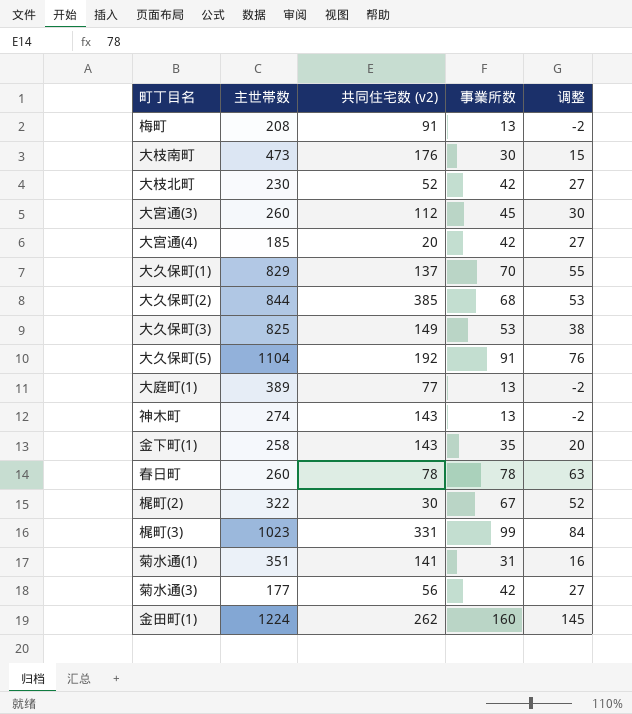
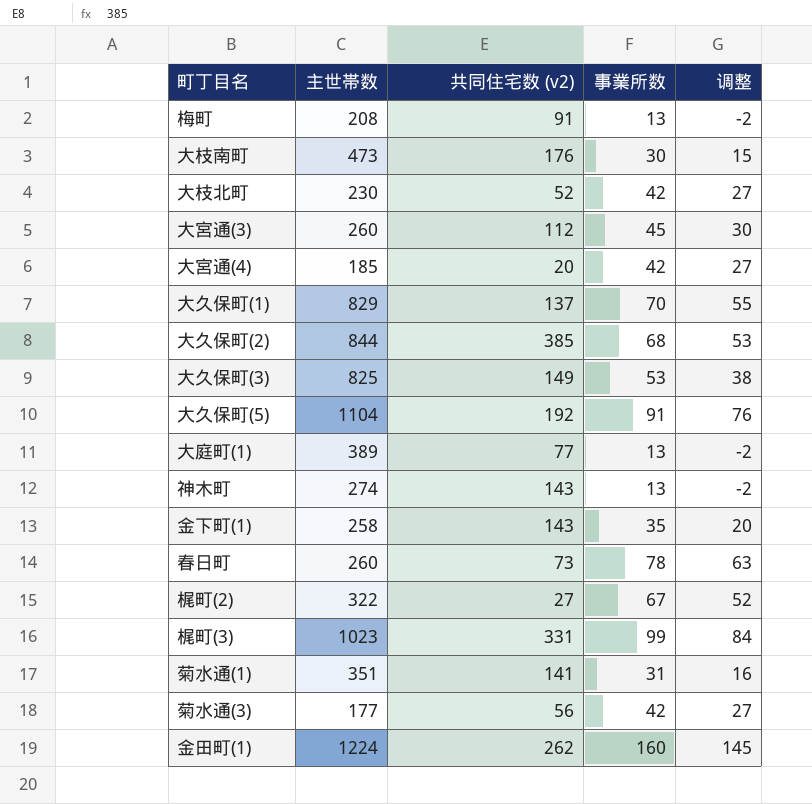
春日町 | 共同住宅数 (v2): 78 -> 73
梶町(2) | 共同住宅数 (v2): 30 -> 27

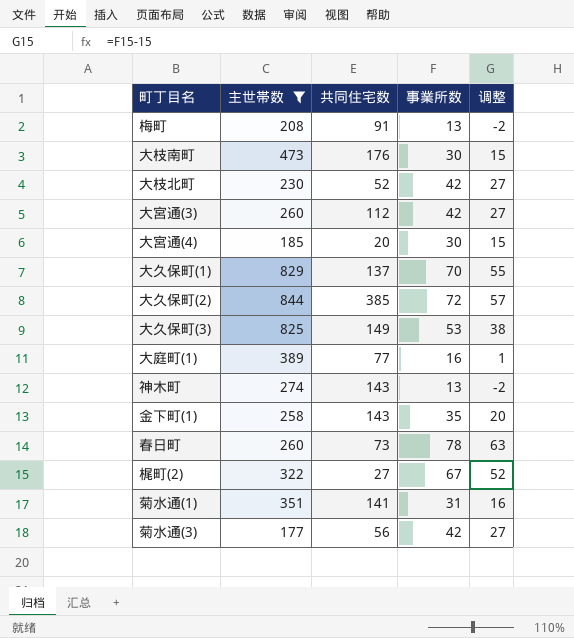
filter: none -> 主世帯数 <= 844
column name: 共同住宅数 (v2) -> 共同住宅数
大宮通(3) | 事業所数: 45 -> 42
大宮通(3) | 调整: 30 -> 27
大宮通(4) | 事業所数: 42 -> 30
大宮通(4) | 调整: 27 -> 15
大久保町(2) | 事業所数: 68 -> 72
大久保町(2) | 调整: 53 -> 57
大庭町(1) | 事業所数: 13 -> 16
大庭町(1) | 调整: -2 -> 1

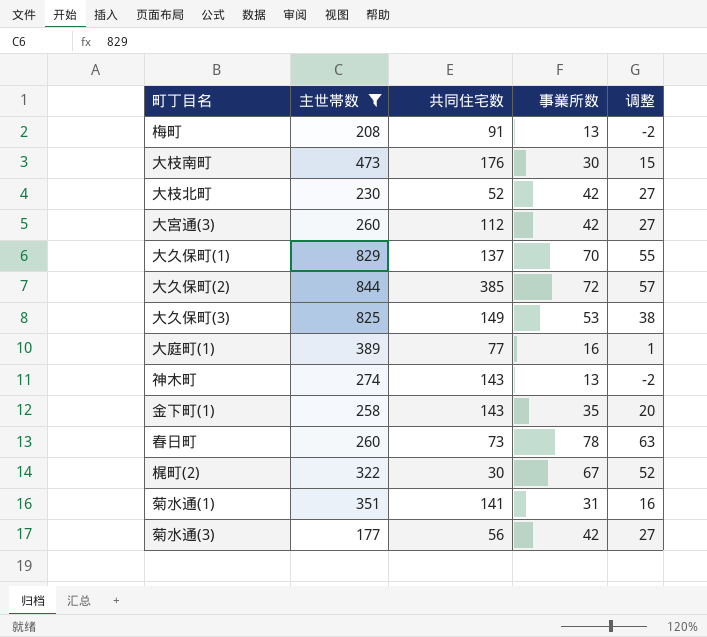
row 大宮通(4): 185 | 20 | 30 | 15 -> none
梶町(2) | 共同住宅数: 27 -> 30

